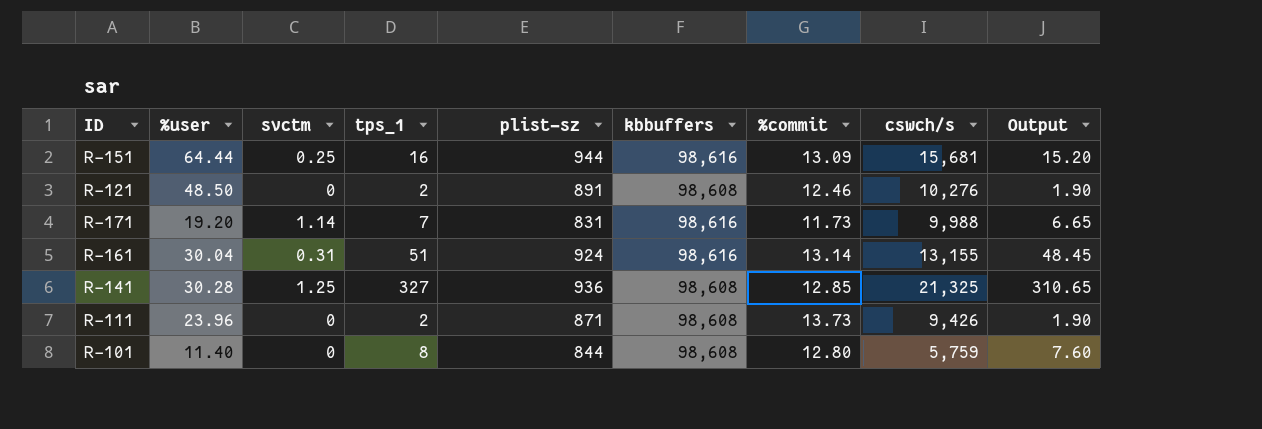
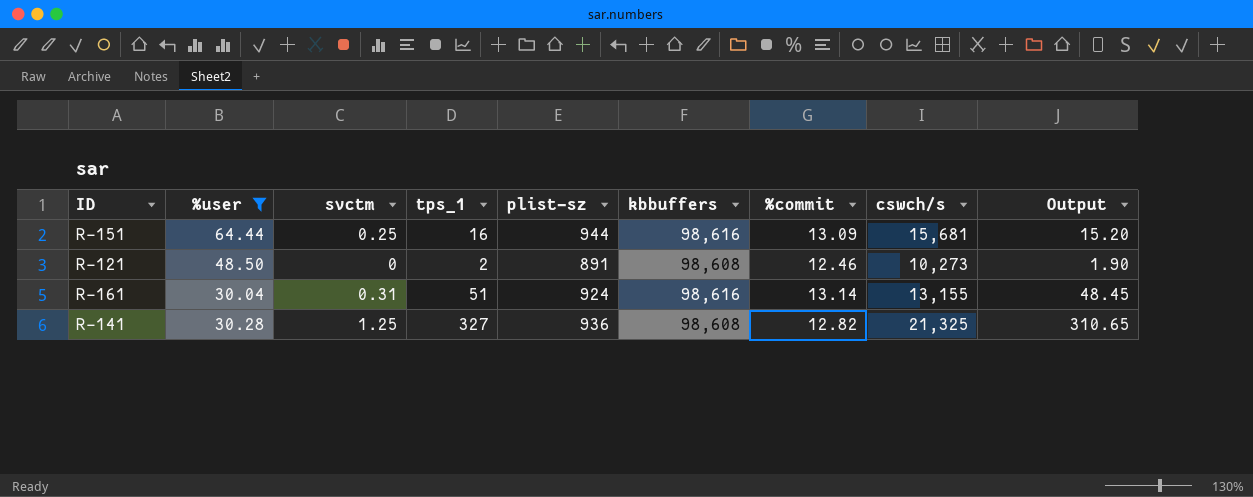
filter: none -> %user >= 30.04
R-121 | cswch/s: 10,276 -> 10,273
R-141 | %commit: 12.85 -> 12.82

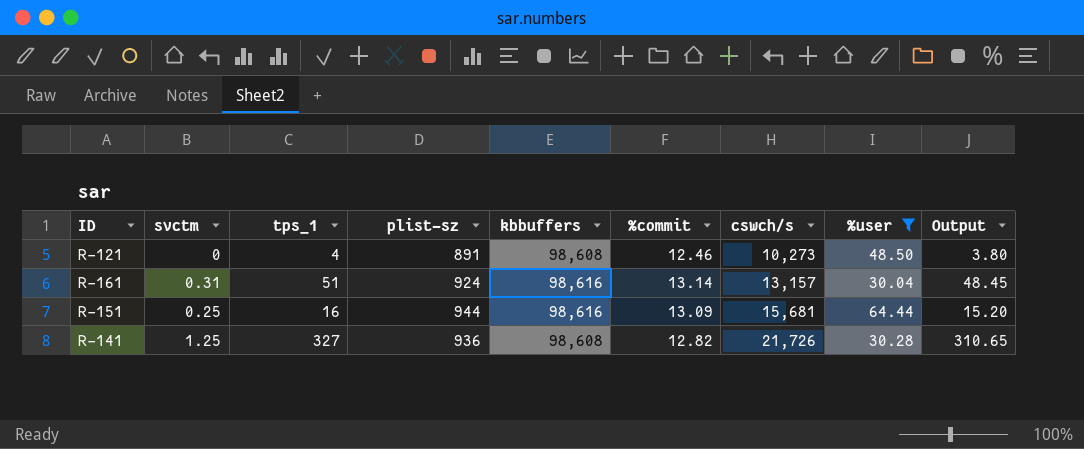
row order: none -> cswch/s ascending
column %user | position: 2 -> 8
R-121 | tps_1: 2 -> 4
R-121 | Output: 1.90 -> 3.80
R-161 | cswch/s: 13,155 -> 13,157
R-141 | cswch/s: 21,325 -> 21,726

